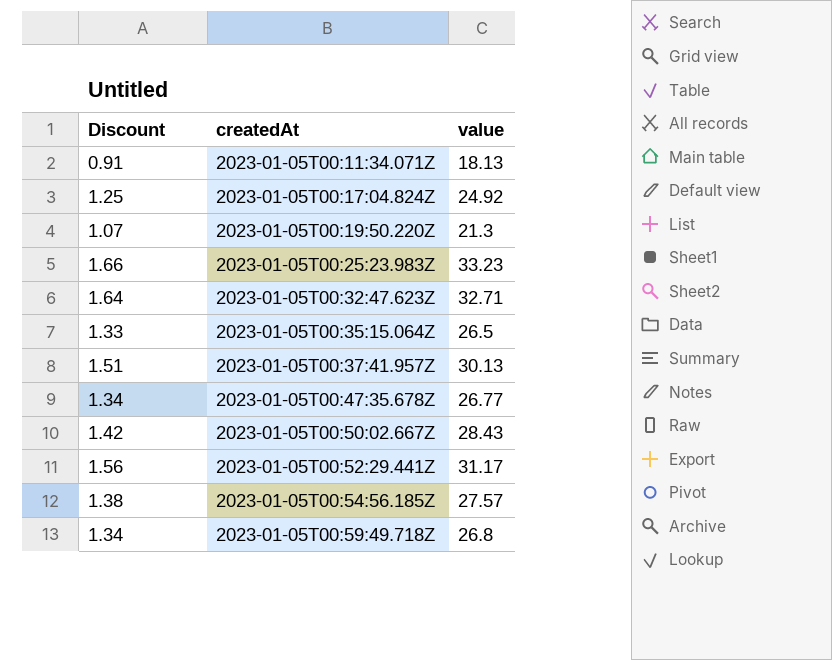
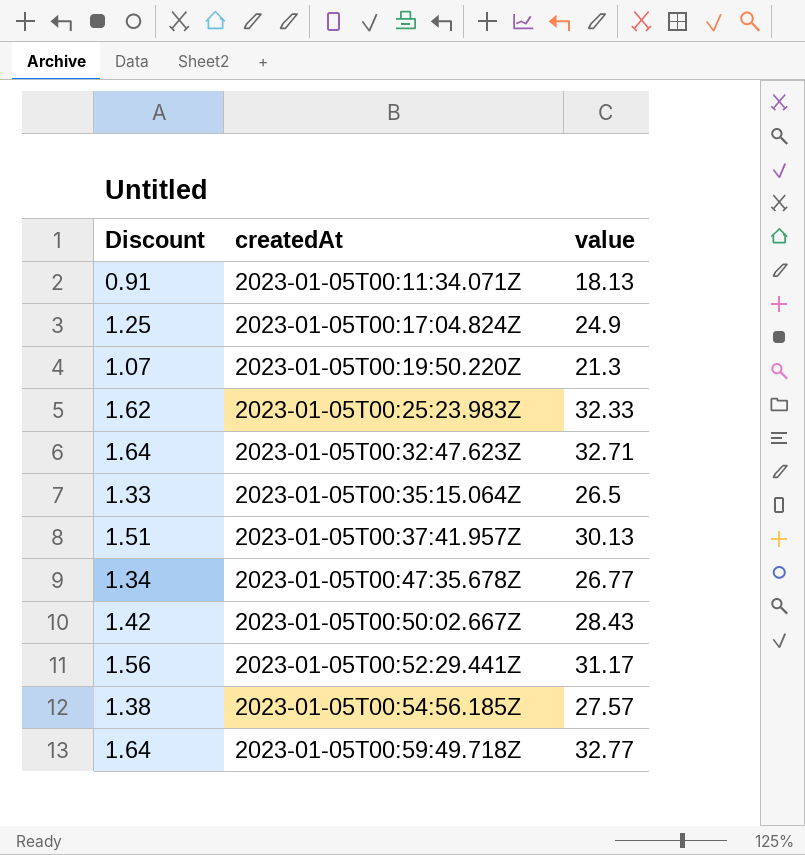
2023-01-05T00:17:04.824Z | value: 24.92 -> 24.9
2023-01-05T00:25:23.983Z | Discount: 1.66 -> 1.62
2023-01-05T00:25:23.983Z | value: 33.23 -> 32.33
2023-01-05T00:59:49.718Z | Discount: 1.34 -> 1.64
2023-01-05T00:59:49.718Z | value: 26.8 -> 32.77

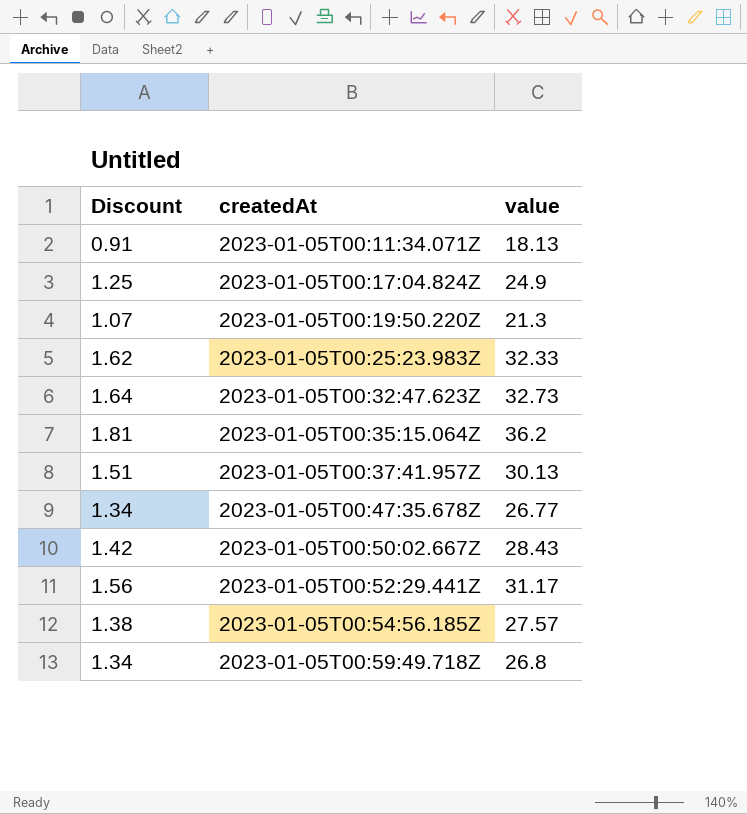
2023-01-05T00:32:47.623Z | value: 32.71 -> 32.73
2023-01-05T00:35:15.064Z | Discount: 1.33 -> 1.81
2023-01-05T00:35:15.064Z | value: 26.5 -> 36.2
2023-01-05T00:59:49.718Z | Discount: 1.64 -> 1.34
2023-01-05T00:59:49.718Z | value: 32.77 -> 26.8

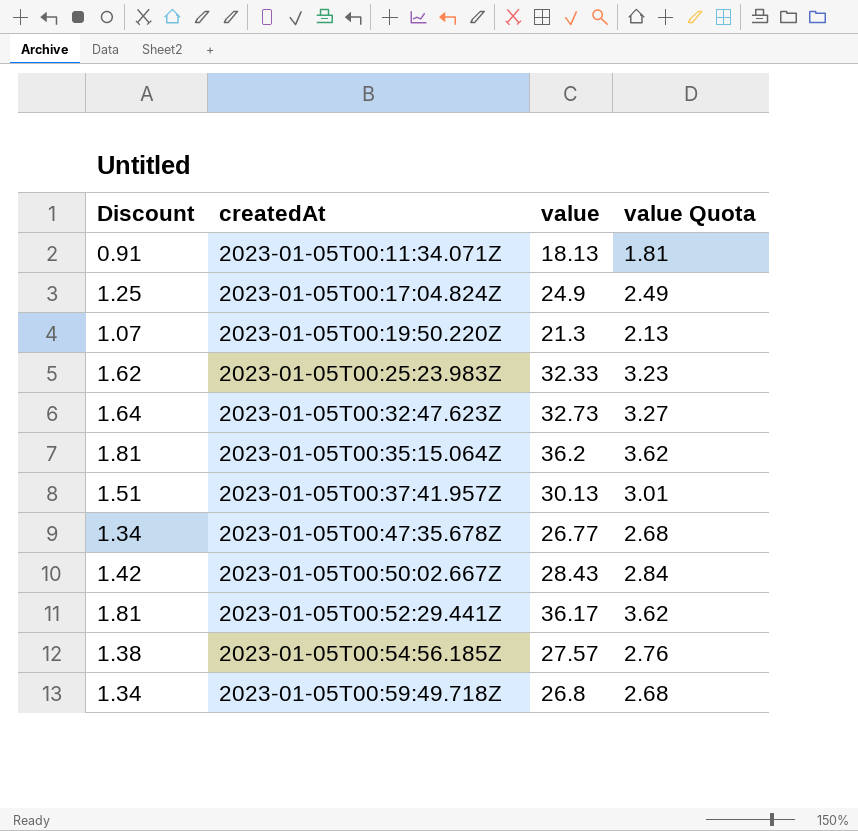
column value Quota | formula: none -> [value] * 0.1
2023-01-05T00:52:29.441Z | Discount: 1.56 -> 1.81
2023-01-05T00:52:29.441Z | value: 31.17 -> 36.17

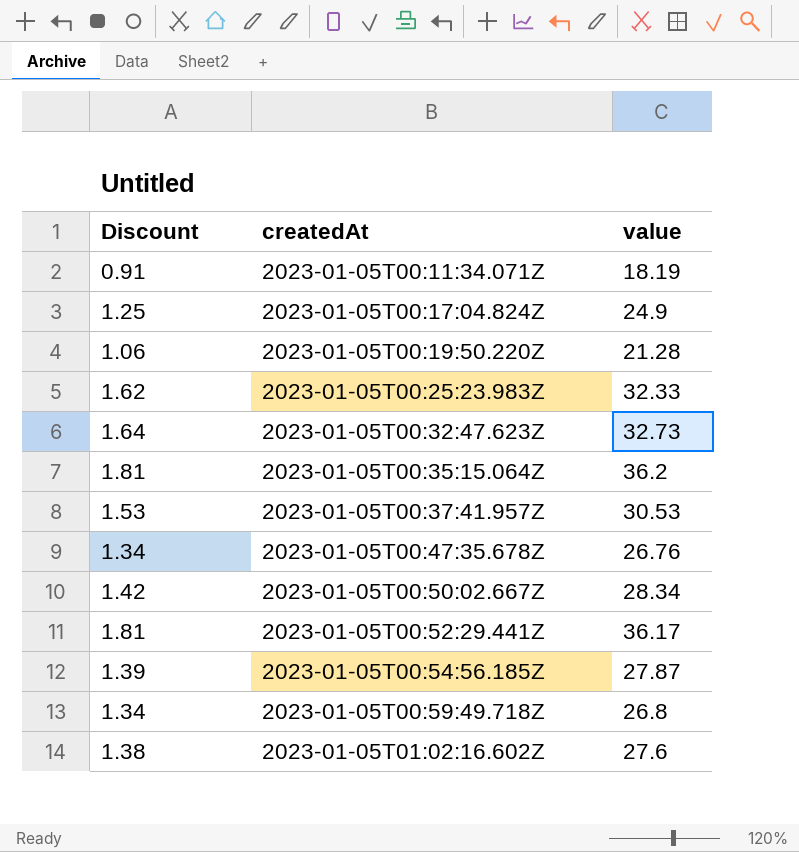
column value Quota | formula: [value] * 0.1 -> none
2023-01-05T00:11:34.071Z | value: 18.13 -> 18.19
2023-01-05T00:19:50.220Z | Discount: 1.07 -> 1.06
2023-01-05T00:19:50.220Z | value: 21.3 -> 21.28
2023-01-05T00:37:41.957Z | Discount: 1.51 -> 1.53
2023-01-05T00:37:41.957Z | value: 30.13 -> 30.53
2023-01-05T00:47:35.678Z | value: 26.77 -> 26.76
2023-01-05T00:50:02.667Z | value: 28.43 -> 28.34
2023-01-05T00:54:56.185Z | Discount: 1.38 -> 1.39
2023-01-05T00:54:56.185Z | value: 27.57 -> 27.87
row 2023-01-05T01:02:16.602Z: none -> 1.38 | 27.6

